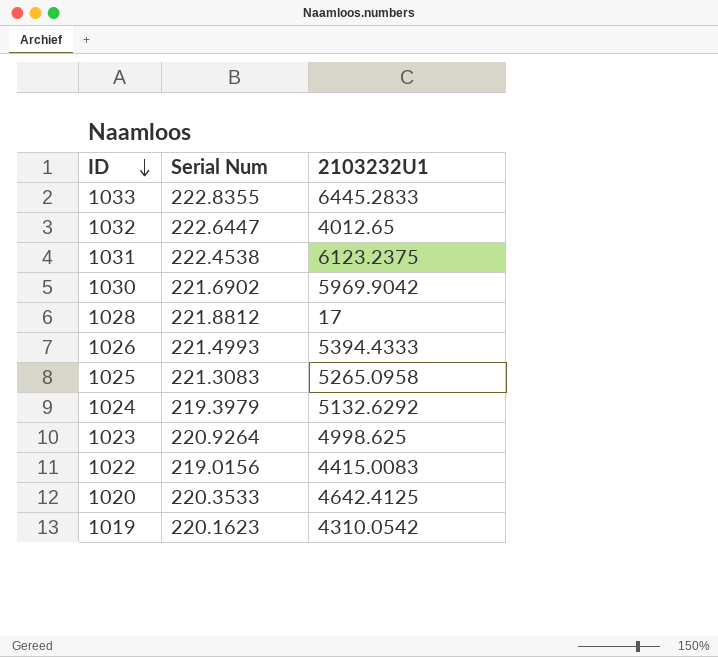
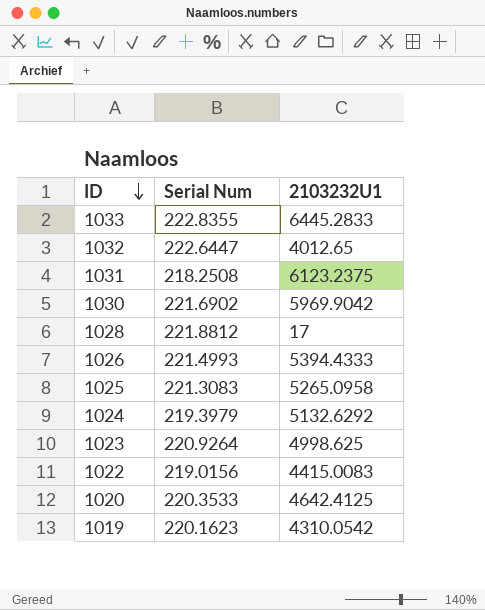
1031 | Serial Num: 222.4538 -> 218.2508

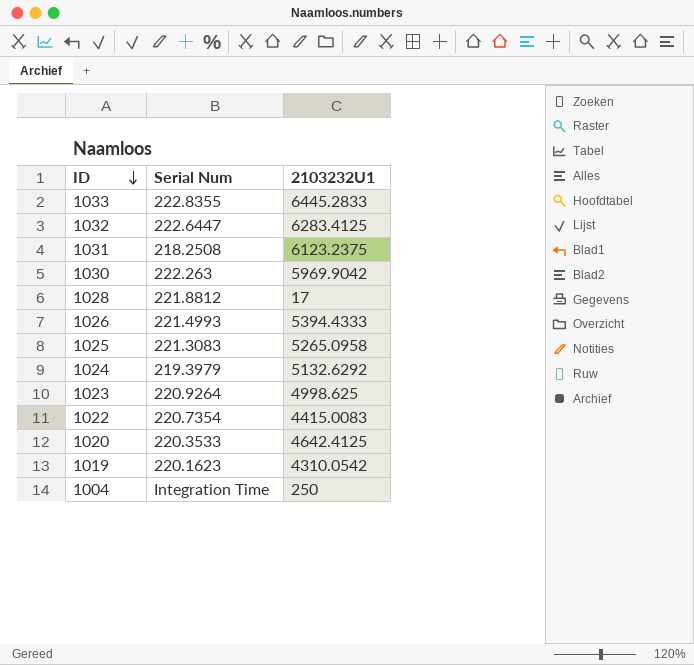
1032 | 2103232U1: 4012.65 -> 6283.4125
1030 | Serial Num: 221.6902 -> 222.263
1022 | Serial Num: 219.0156 -> 220.7354
row 1004: none -> Integration Time | 250

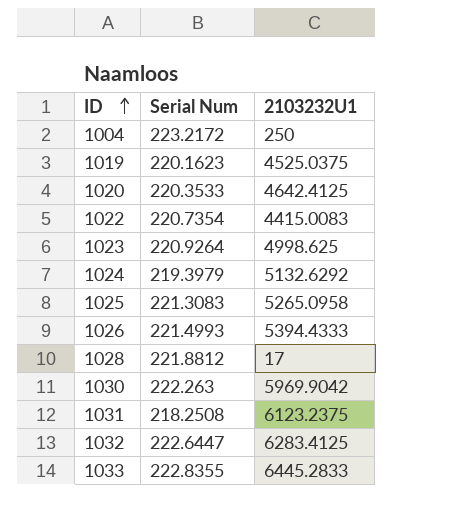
row order: ID descending -> ID ascending
1004 | Serial Num: Integration Time -> 223.2172
1019 | 2103232U1: 4310.0542 -> 4525.0375

